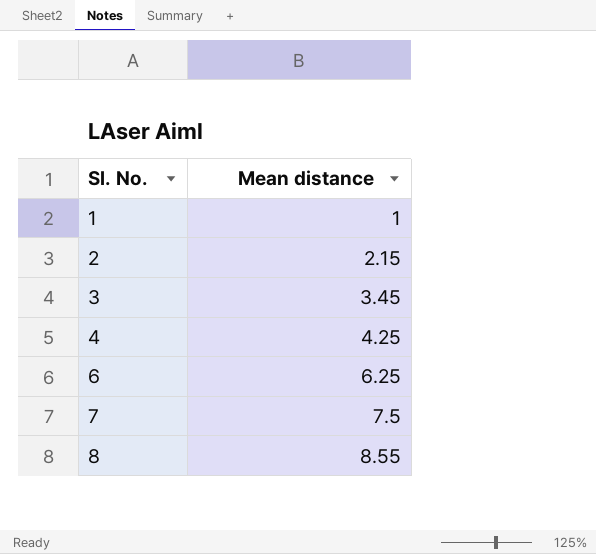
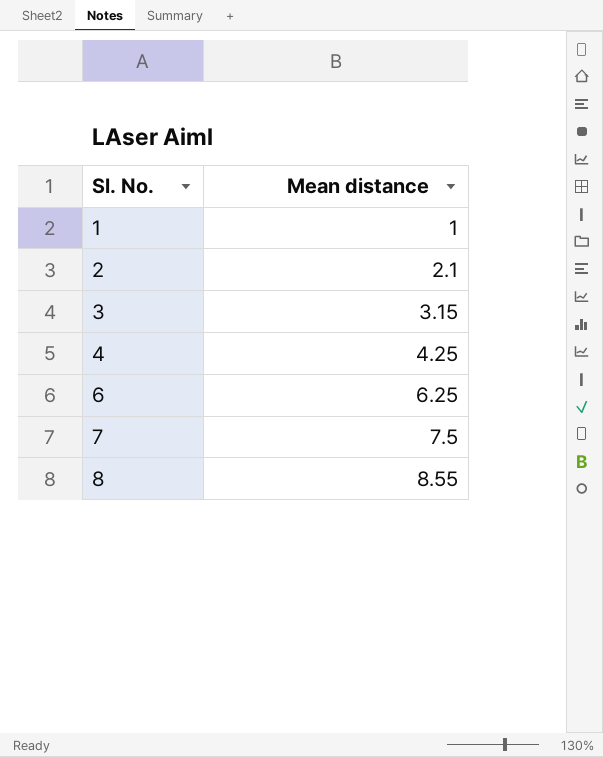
2 | Mean distance: 2.15 -> 2.1
3 | Mean distance: 3.45 -> 3.15

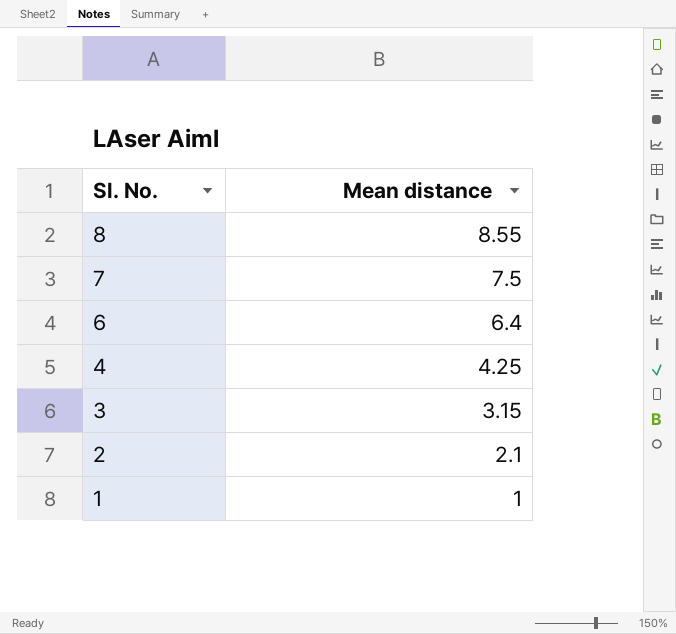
row order: Sl. No. ascending -> Sl. No. descending
6 | Mean distance: 6.25 -> 6.4

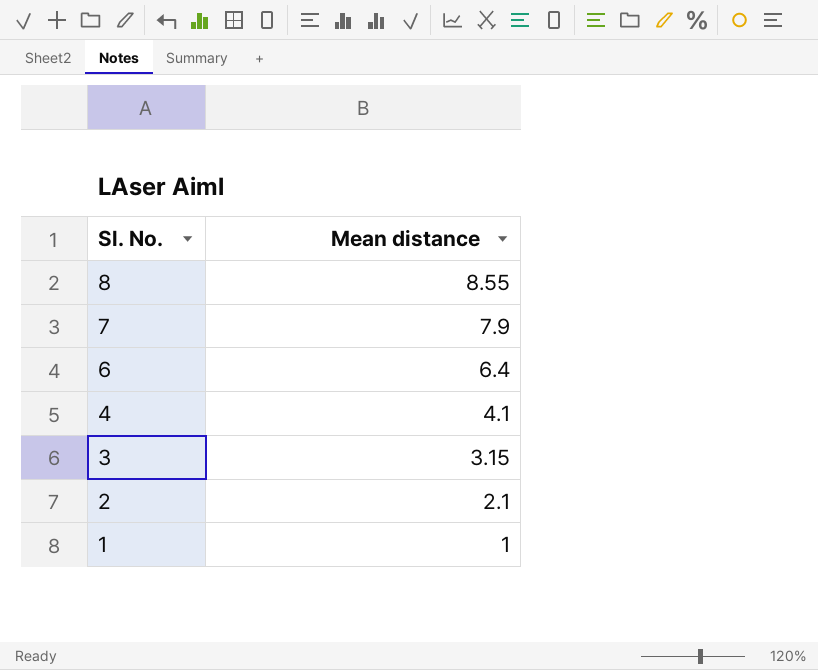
7 | Mean distance: 7.5 -> 7.9
4 | Mean distance: 4.25 -> 4.1

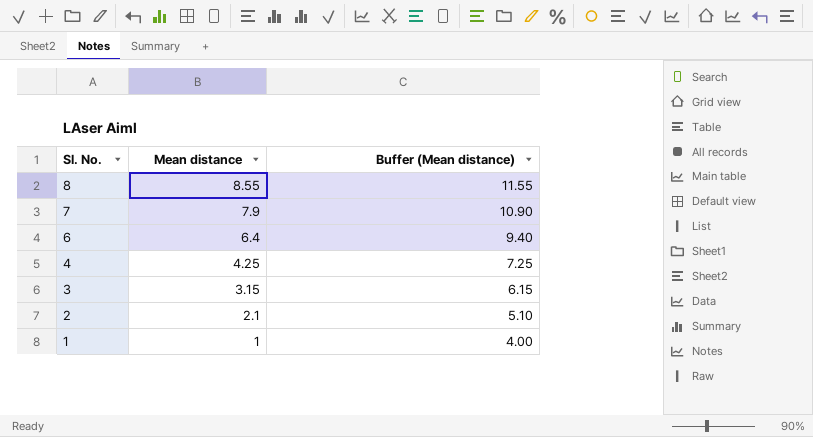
column Buffer (Mean distance) | formula: none -> [Mean distance] + 3
4 | Mean distance: 4.1 -> 4.25

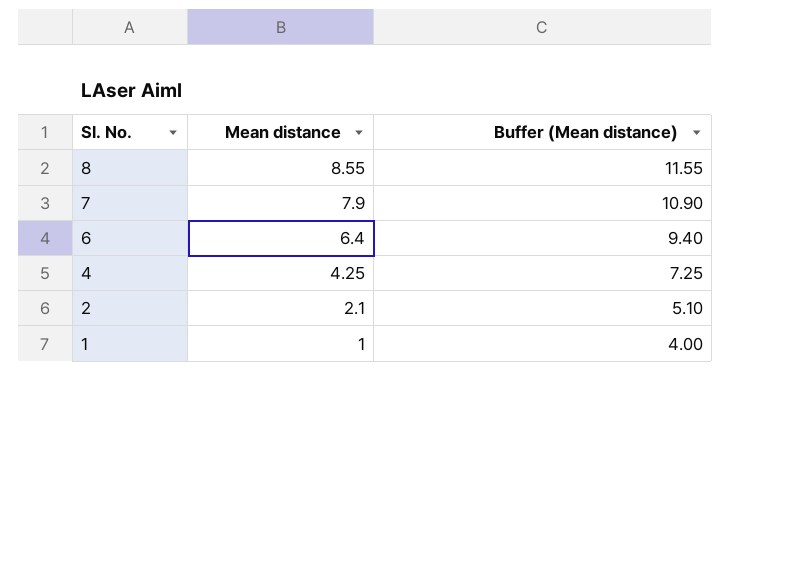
row 3: 3.15 | 6.15 -> none

